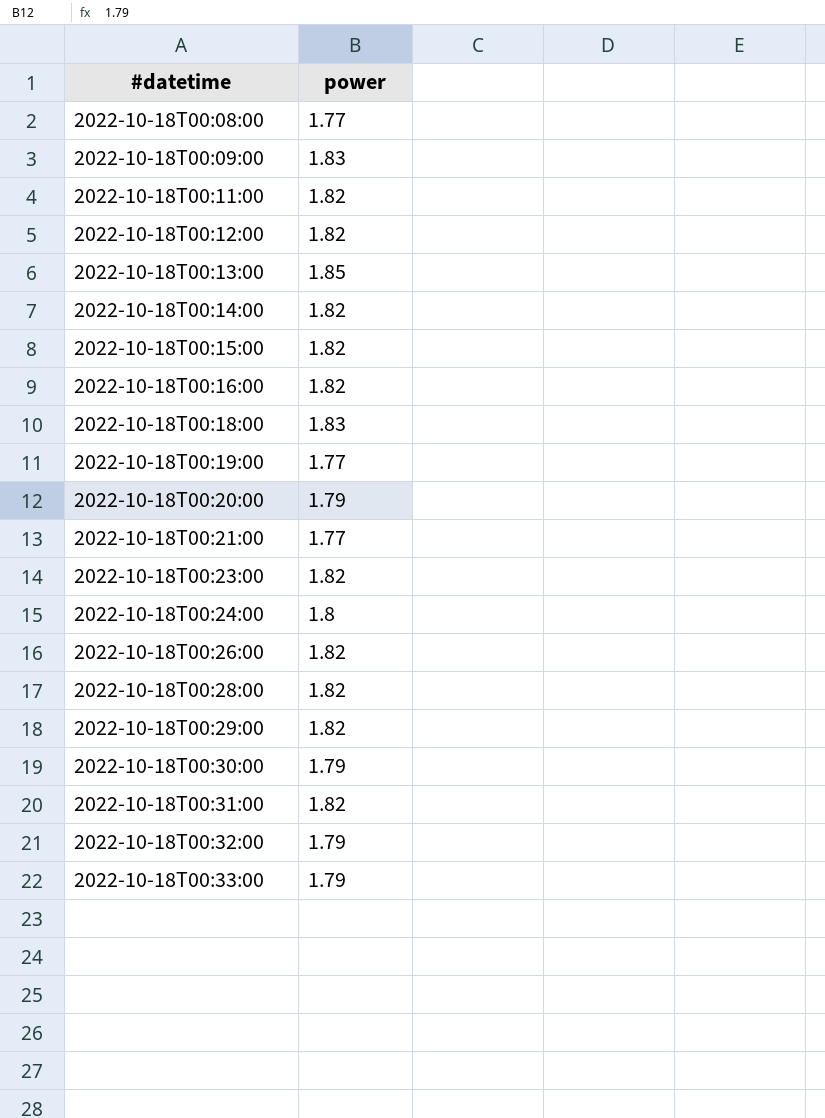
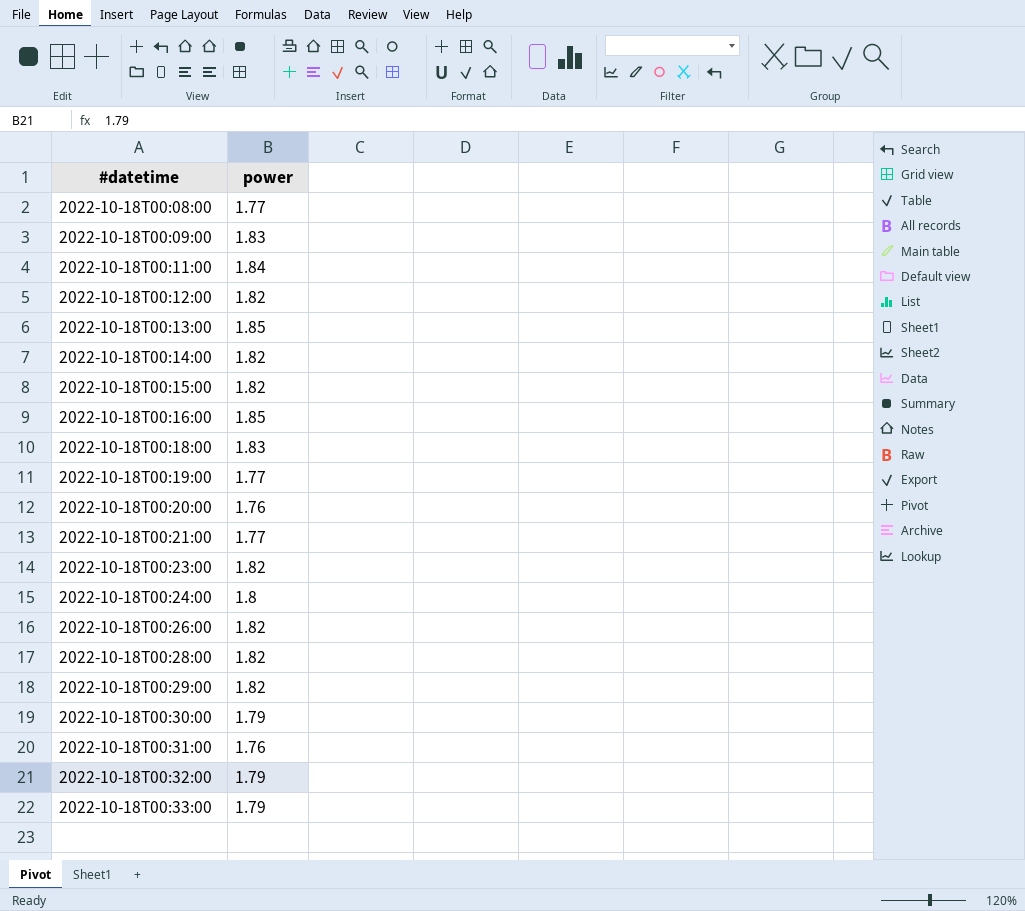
2022-10-18T00:11:00 | power: 1.82 -> 1.84
2022-10-18T00:16:00 | power: 1.82 -> 1.85
2022-10-18T00:20:00 | power: 1.79 -> 1.76
2022-10-18T00:31:00 | power: 1.82 -> 1.76

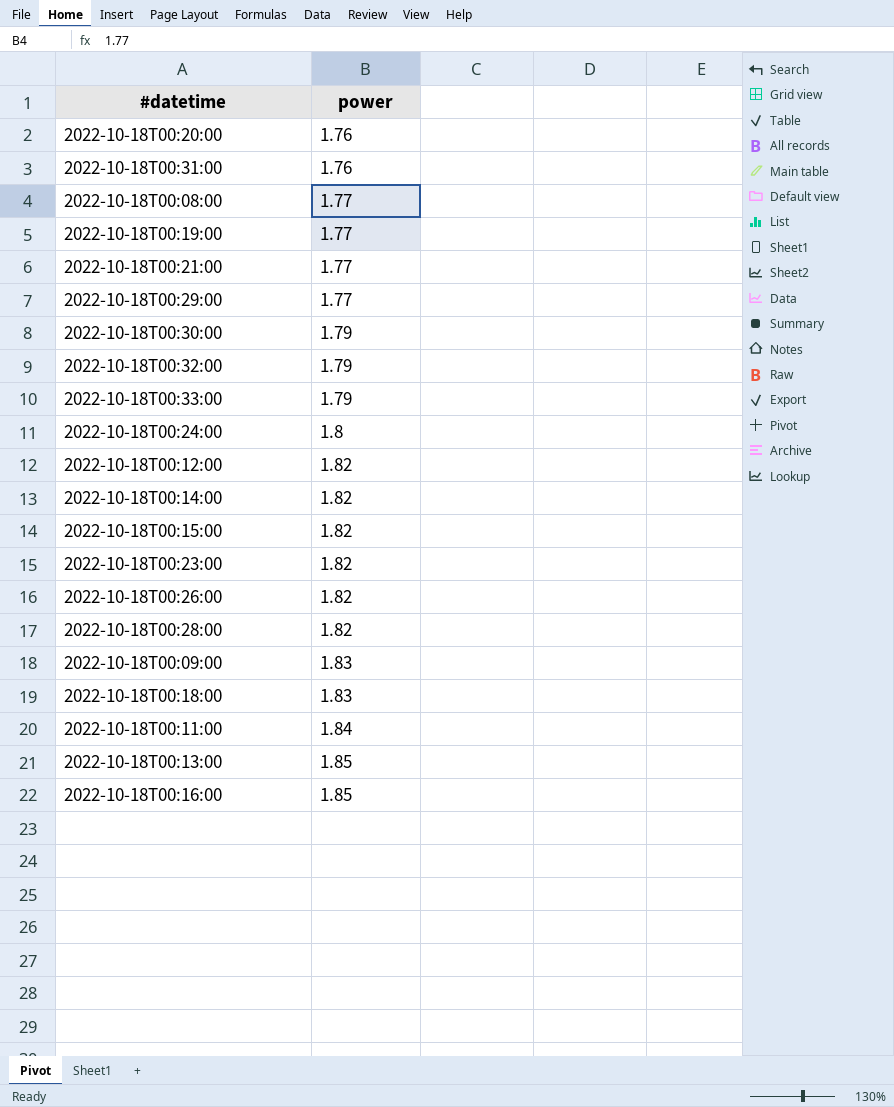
row order: #datetime ascending -> power ascending
2022-10-18T00:29:00 | power: 1.82 -> 1.77

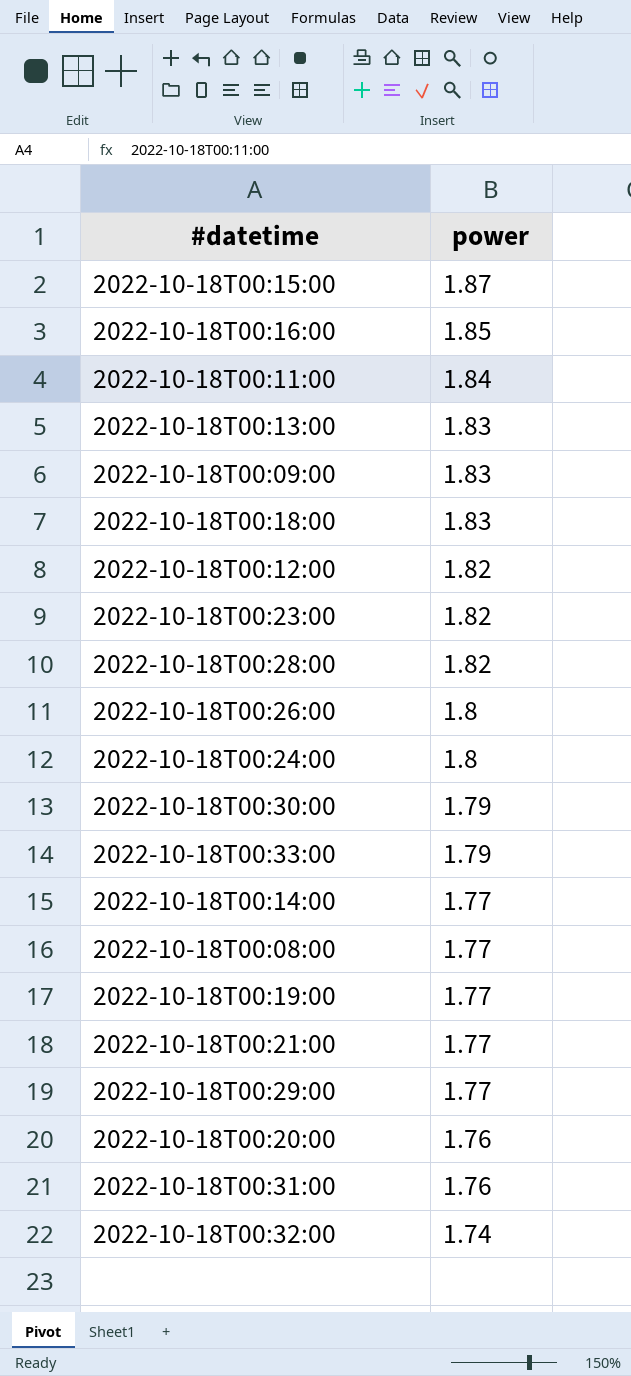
row order: power ascending -> power descending
2022-10-18T00:15:00 | power: 1.82 -> 1.87
2022-10-18T00:13:00 | power: 1.85 -> 1.83
2022-10-18T00:26:00 | power: 1.82 -> 1.8
2022-10-18T00:14:00 | power: 1.82 -> 1.77
2022-10-18T00:32:00 | power: 1.79 -> 1.74

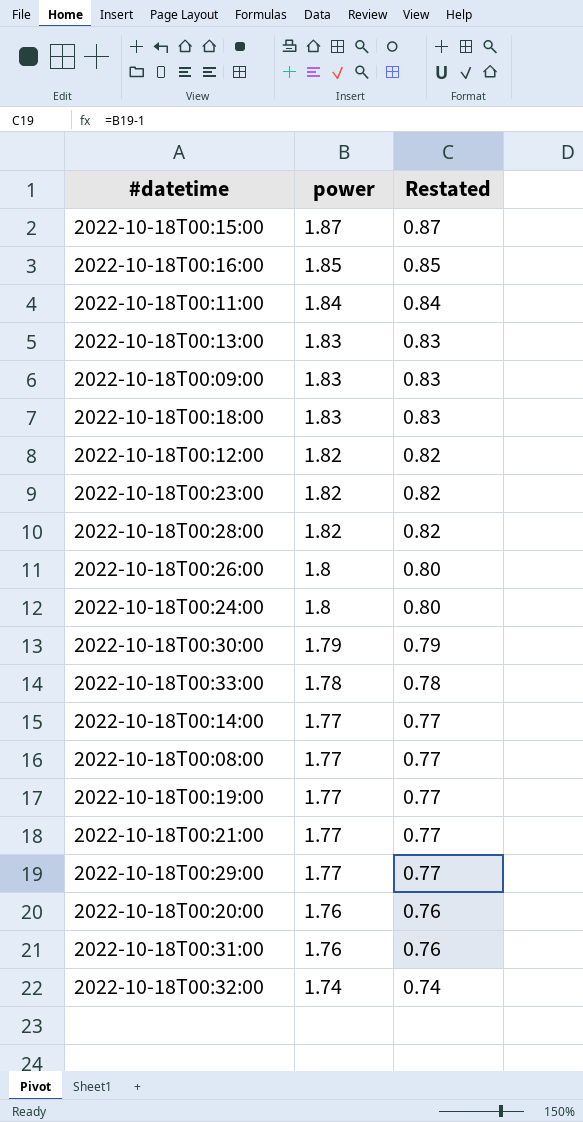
column Restated | formula: none -> [power] - 1
2022-10-18T00:33:00 | power: 1.79 -> 1.78

